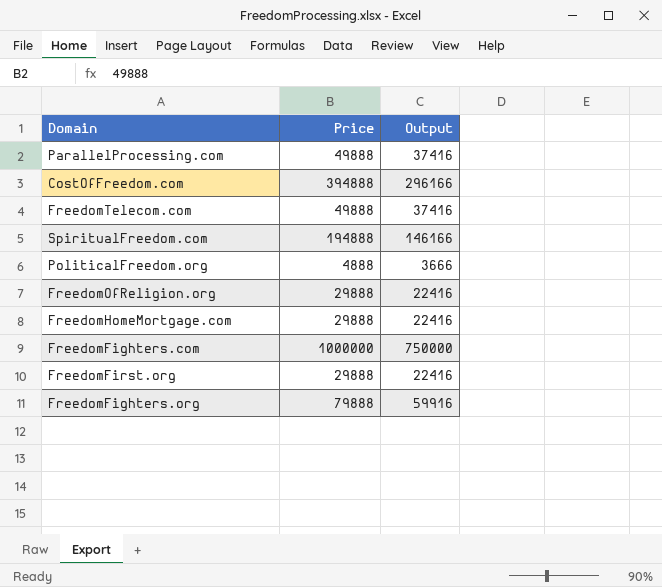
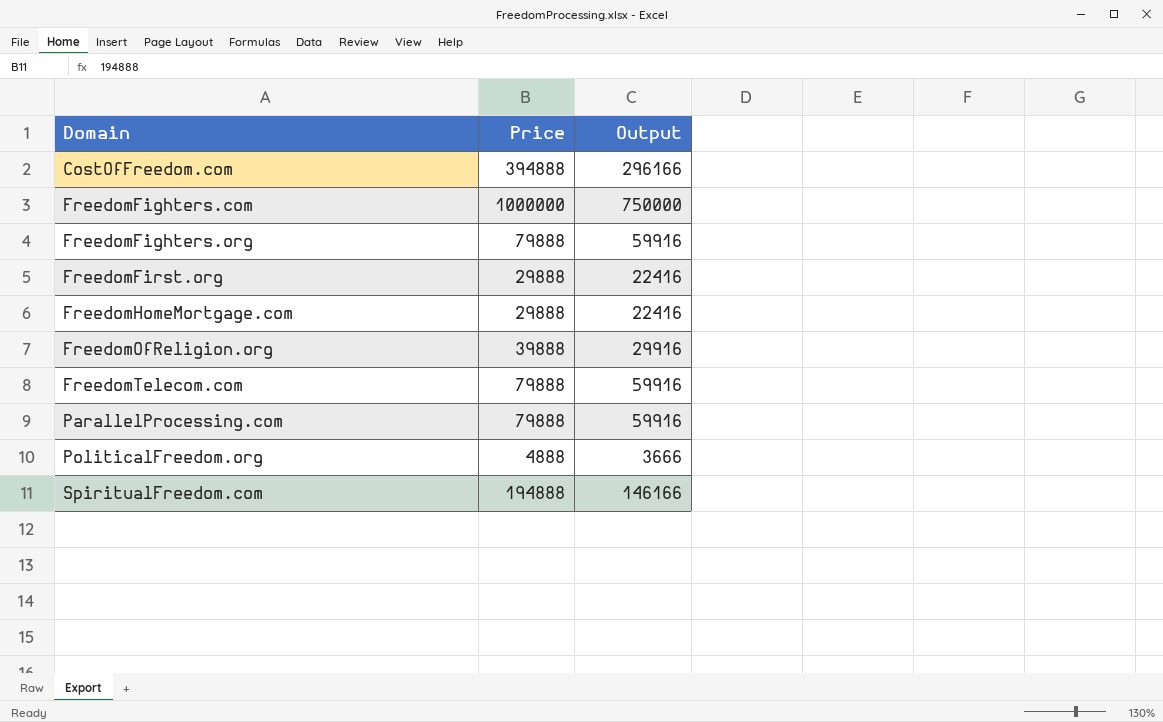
row order: none -> Domain ascending
FreedomOfReligion.org | Price: 29888 -> 39888
FreedomOfReligion.org | Output: 22416 -> 29916
FreedomTelecom.com | Price: 49888 -> 79888
FreedomTelecom.com | Output: 37416 -> 59916
ParallelProcessing.com | Price: 49888 -> 79888
ParallelProcessing.com | Output: 37416 -> 59916

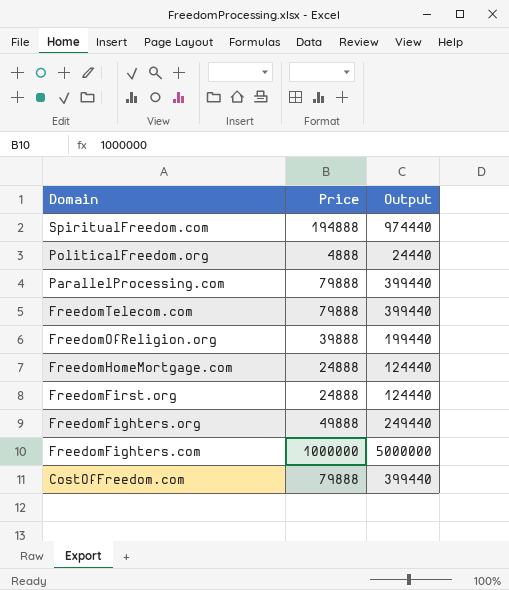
row order: Domain ascending -> Domain descending
column Output | formula: [Price] * 0.75 -> [Price] * 5
FreedomHomeMortgage.com | Price: 29888 -> 24888
FreedomFirst.org | Price: 29888 -> 24888
FreedomFighters.org | Price: 79888 -> 49888
CostOfFreedom.com | Price: 394888 -> 79888

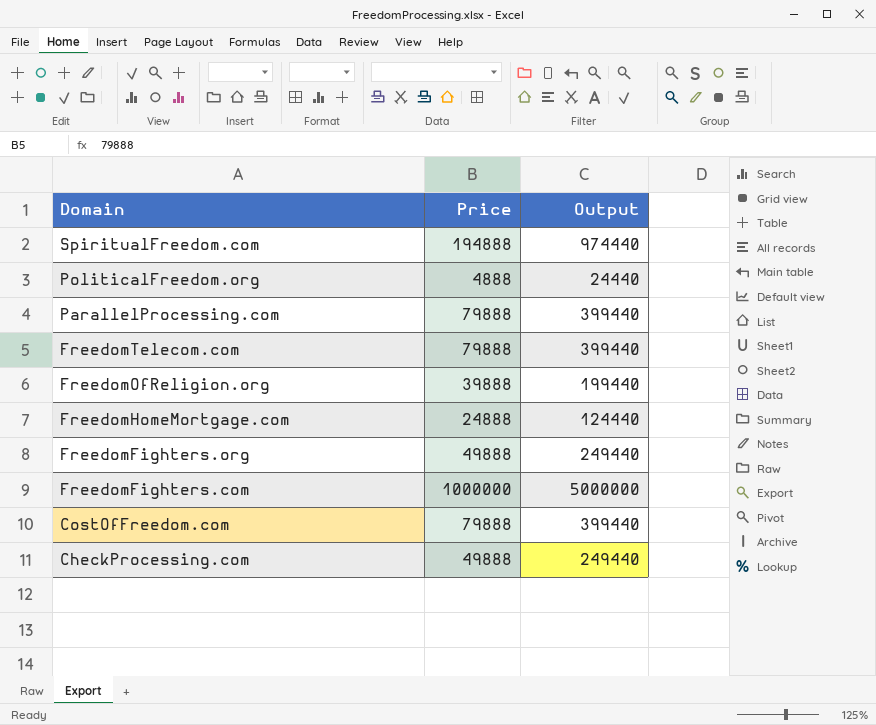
row FreedomFirst.org: 24888 | 124440 -> none
row CheckProcessing.com: none -> 49888 | 249440

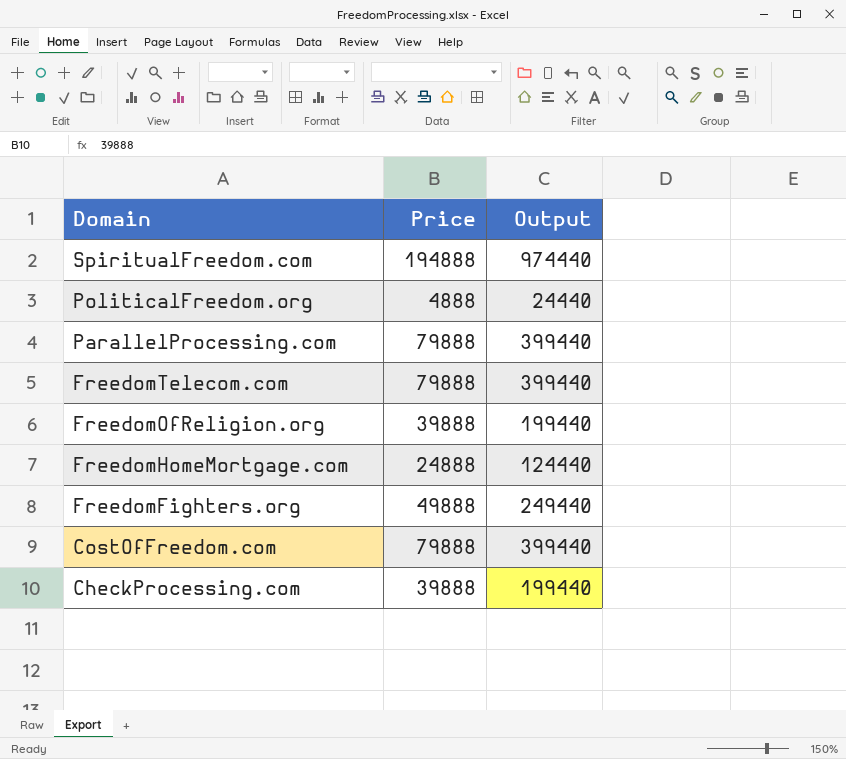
row FreedomFighters.com: 1000000 | 5000000 -> none
CheckProcessing.com | Price: 49888 -> 39888
CheckProcessing.com | Output: 249440 -> 199440

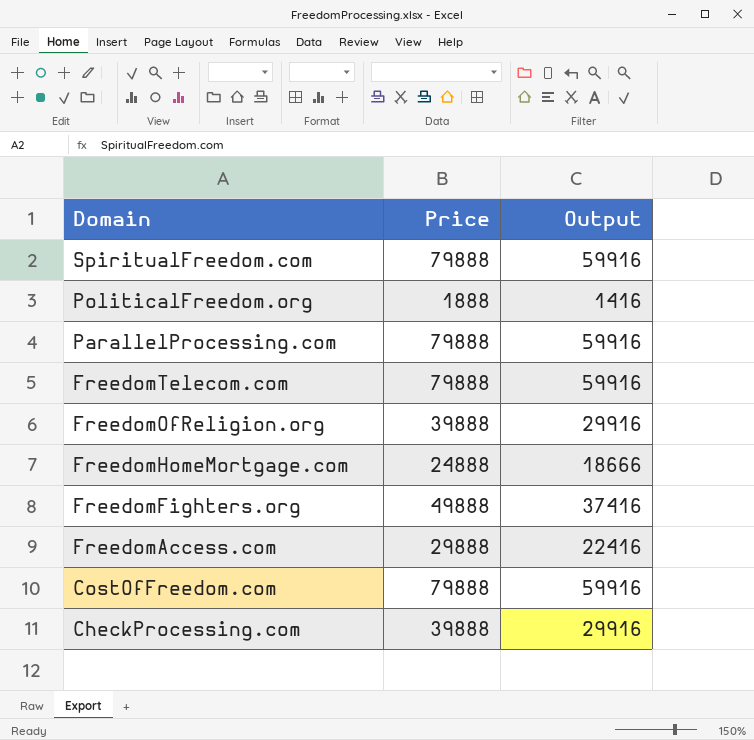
column Output | formula: [Price] * 5 -> [Price] * 0.75
SpiritualFreedom.com | Price: 194888 -> 79888
PoliticalFreedom.org | Price: 4888 -> 1888
row FreedomAccess.com: none -> 29888 | 22416

